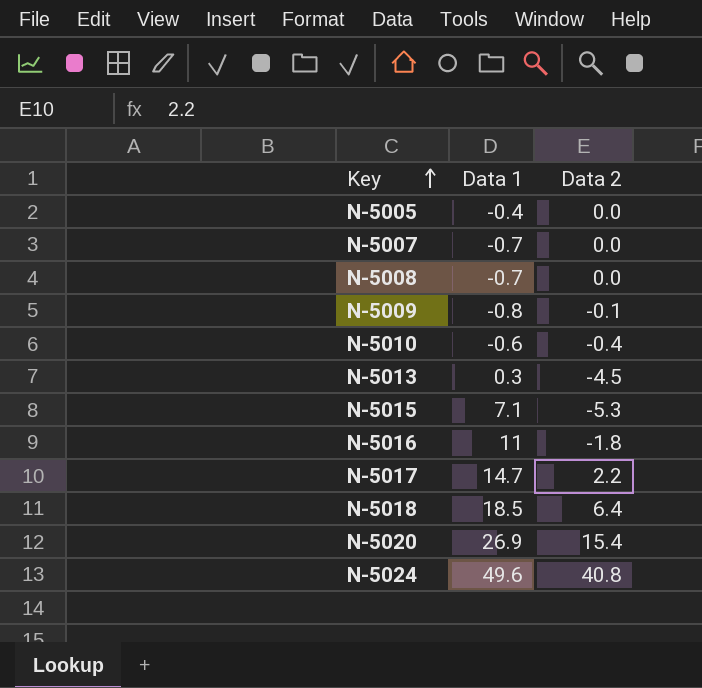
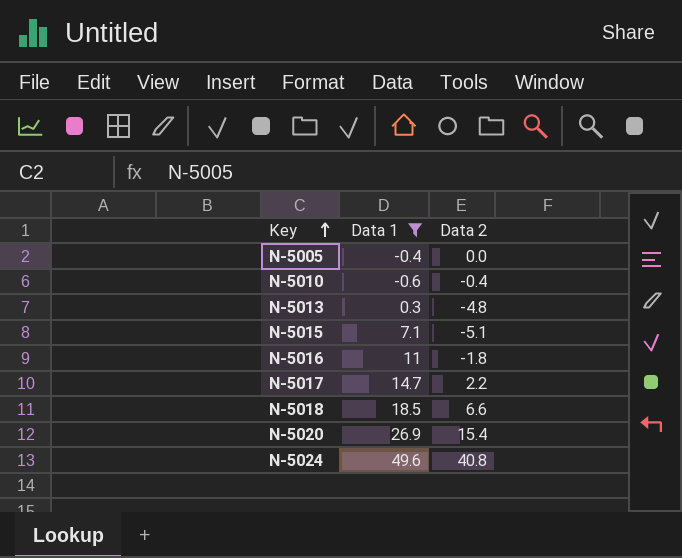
filter: none -> Data 1 >= -0.6
N-5013 | Data 2: -4.5 -> -4.8
N-5015 | Data 2: -5.3 -> -5.1
N-5018 | Data 2: 6.4 -> 6.6

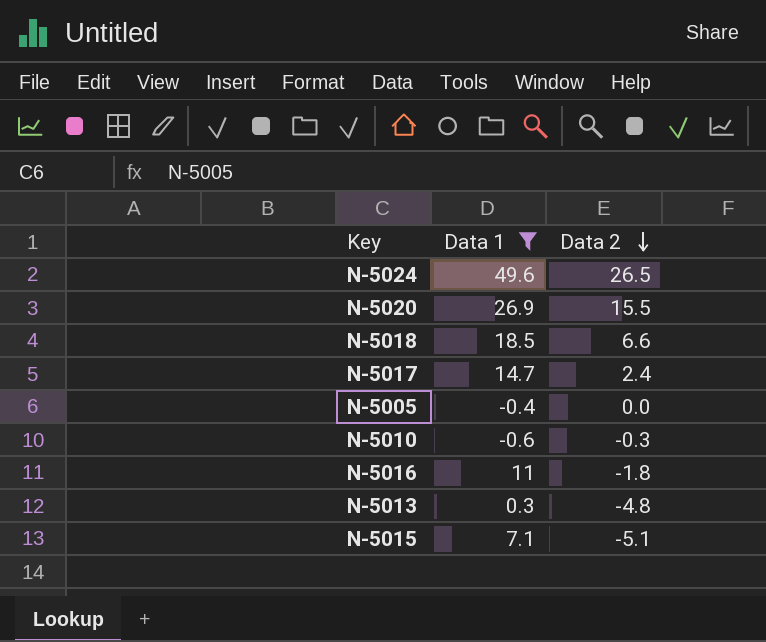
row order: Key ascending -> Data 2 descending
N-5024 | Data 2: 40.8 -> 26.5
N-5020 | Data 2: 15.4 -> 15.5
N-5017 | Data 2: 2.2 -> 2.4
N-5010 | Data 2: -0.4 -> -0.3

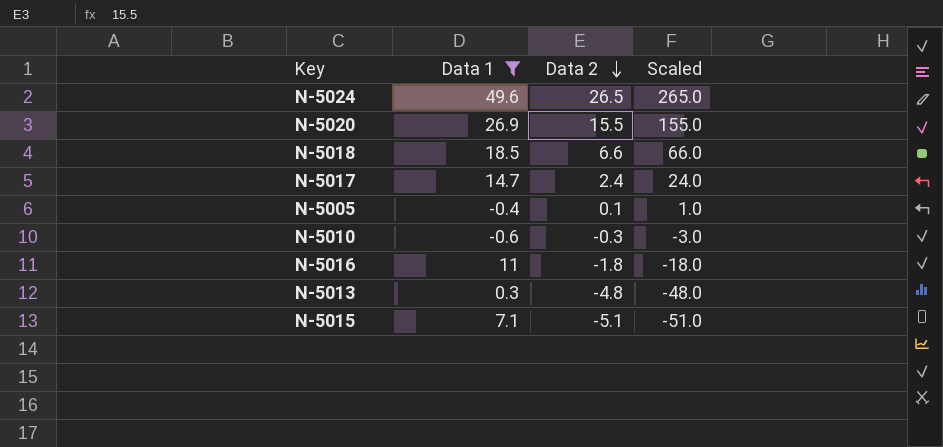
column Scaled | formula: none -> [Data 2] * 10
N-5005 | Data 2: 0.0 -> 0.1

